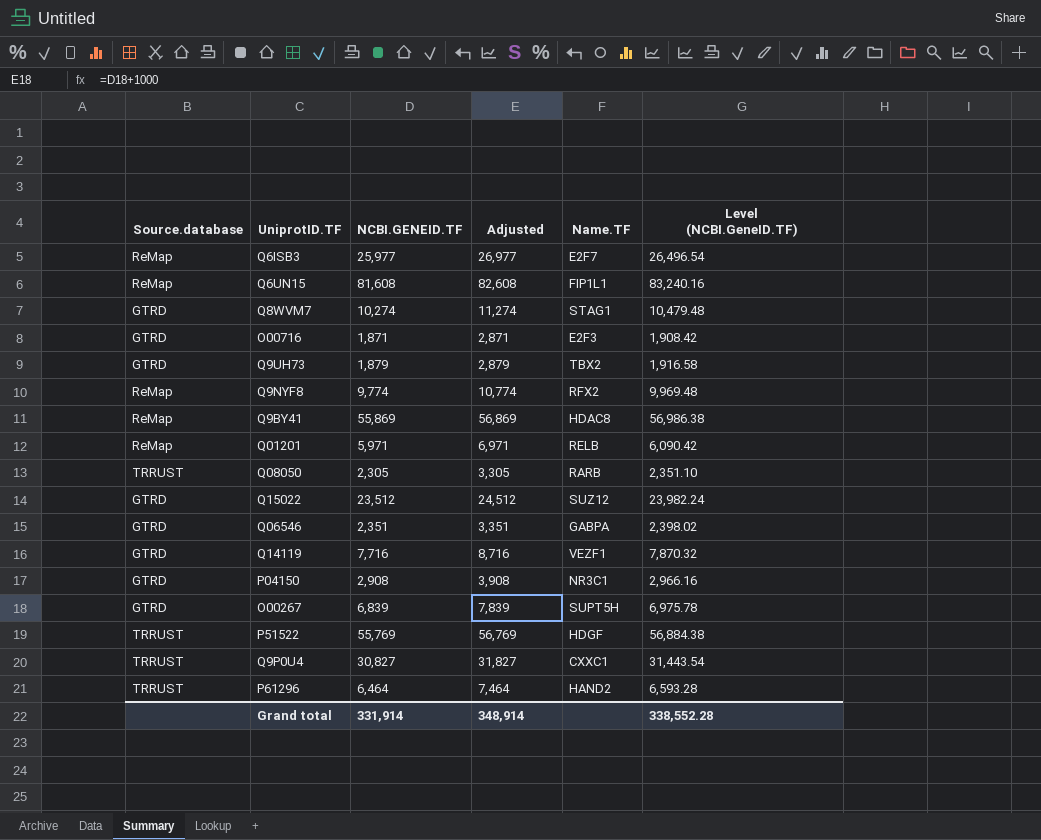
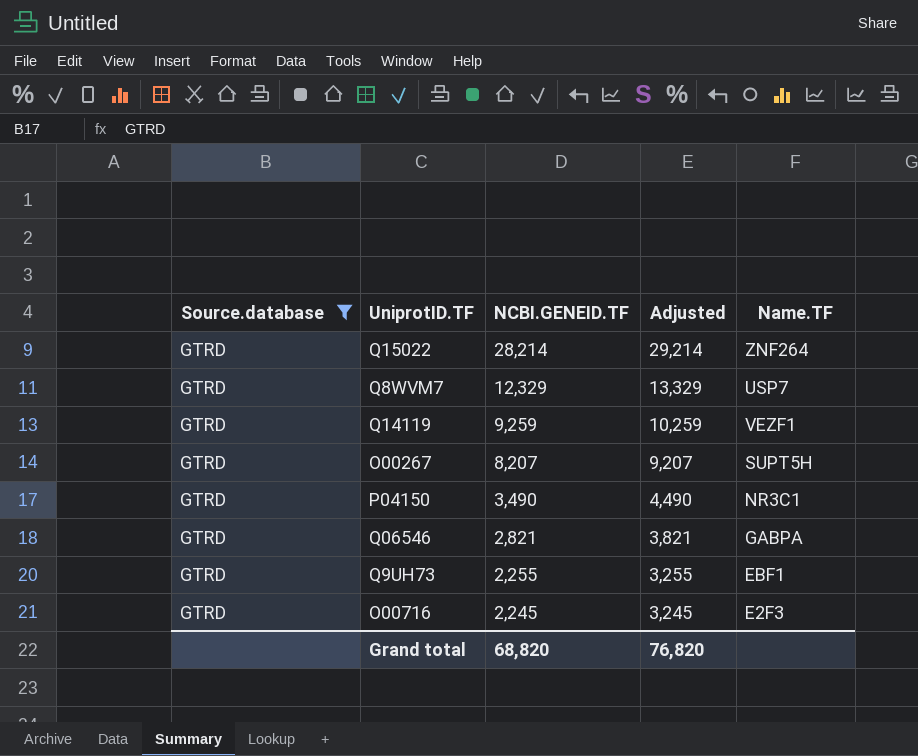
filter: none -> Source.database = GTRD
row order: none -> NCBI.GENEID.TF descending
column Level (NCBI.GeneID.TF) | formula: [NCBI.GENEID.TF] * 1.02 -> none
Q15022 | NCBI.GENEID.TF: 23,512 -> 28,214
Q15022 | Adjusted: 24,512 -> 29,214
Q15022 | Name.TF: SUZ12 -> ZNF264
Q8WVM7 | NCBI.GENEID.TF: 10,274 -> 12,329
Q8WVM7 | Adjusted: 11,274 -> 13,329
Q8WVM7 | Name.TF: STAG1 -> USP7
Q14119 | NCBI.GENEID.TF: 7,716 -> 9,259
Q14119 | Adjusted: 8,716 -> 10,259
O00267 | NCBI.GENEID.TF: 6,839 -> 8,207
O00267 | Adjusted: 7,839 -> 9,207
P04150 | NCBI.GENEID.TF: 2,908 -> 3,490
P04150 | Adjusted: 3,908 -> 4,490
Q06546 | NCBI.GENEID.TF: 2,351 -> 2,821
Q06546 | Adjusted: 3,351 -> 3,821
Q9UH73 | NCBI.GENEID.TF: 1,879 -> 2,255
Q9UH73 | Adjusted: 2,879 -> 3,255
Q9UH73 | Name.TF: TBX2 -> EBF1
O00716 | NCBI.GENEID.TF: 1,871 -> 2,245
O00716 | Adjusted: 2,871 -> 3,245
Grand total | NCBI.GENEID.TF: 331,914 -> 68,820
Grand total | Adjusted: 348,914 -> 76,820

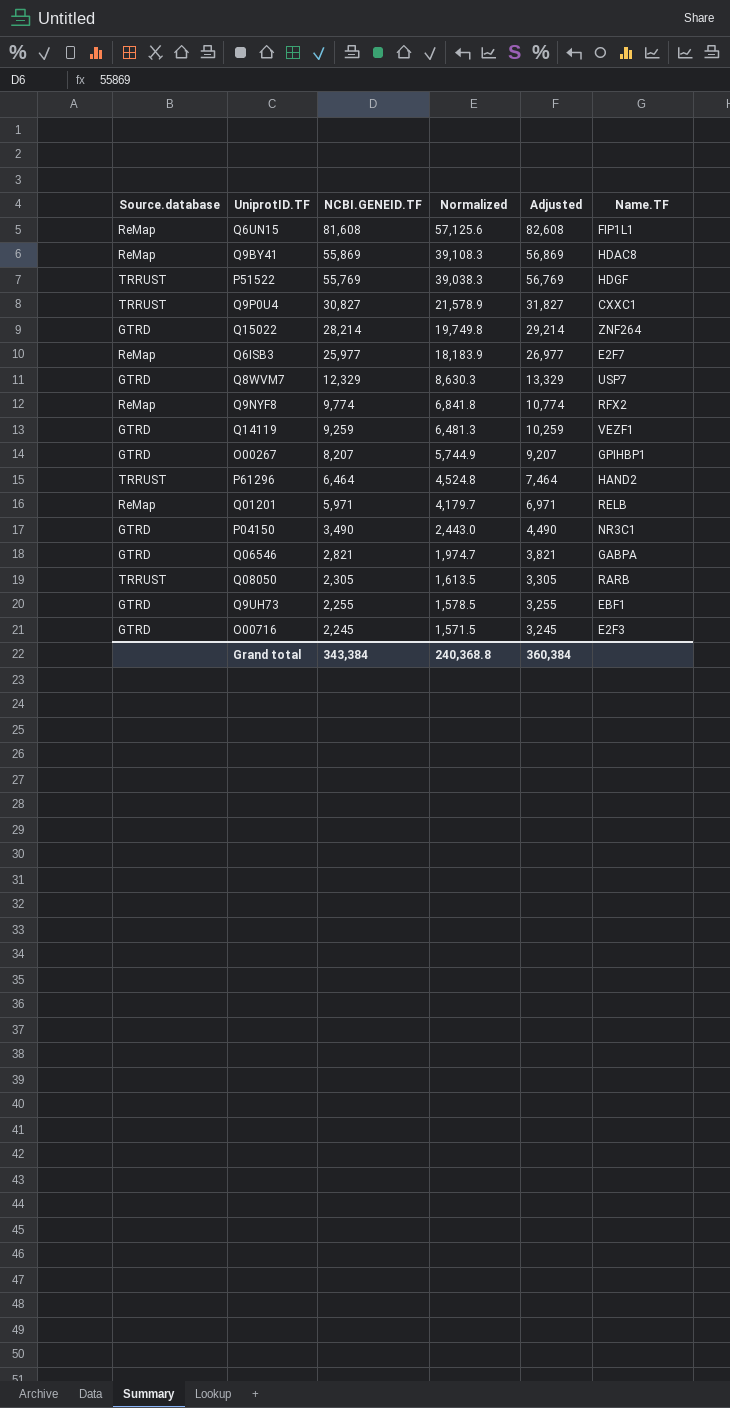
filter: Source.database = GTRD -> none
column Normalized | formula: none -> [NCBI.GENEID.TF] * 0.7
O00267 | Name.TF: SUPT5H -> GPIHBP1
Grand total | NCBI.GENEID.TF: 68,820 -> 343,384
Grand total | Adjusted: 76,820 -> 360,384

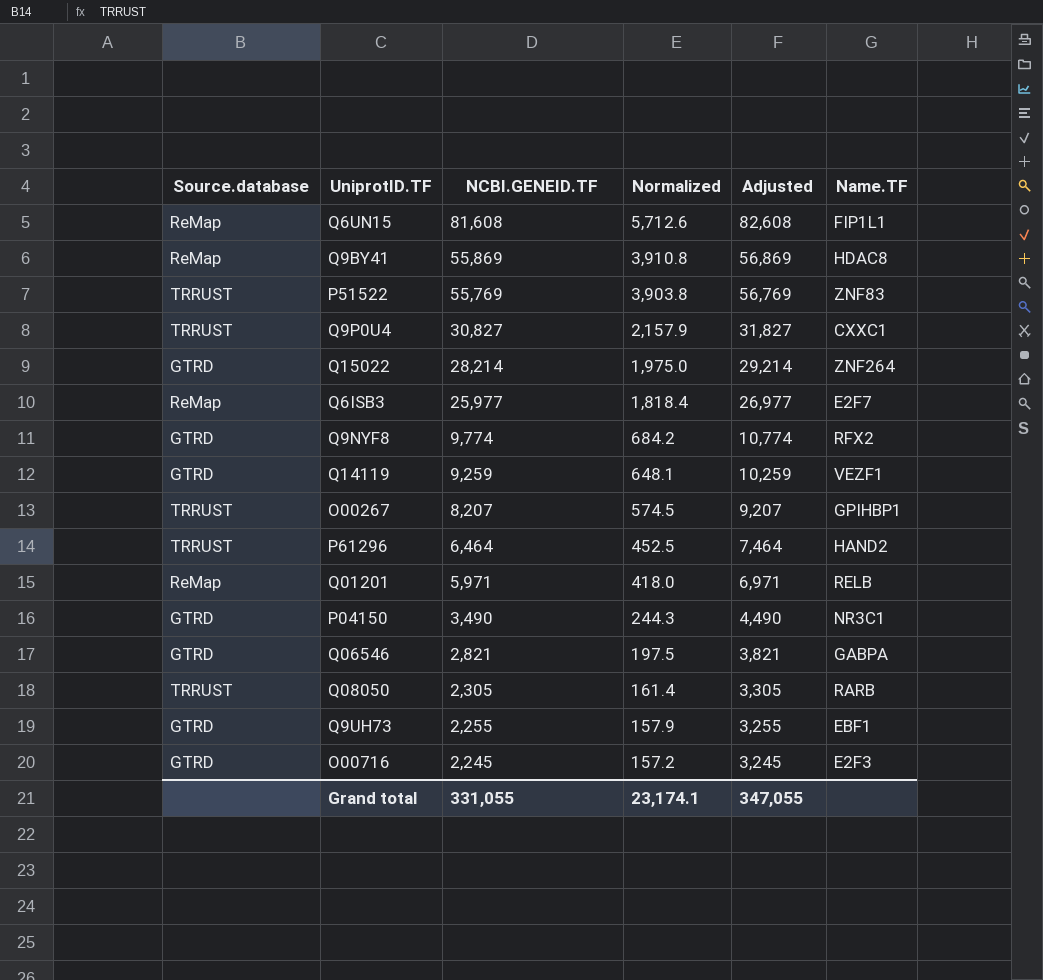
column Normalized | formula: [NCBI.GENEID.TF] * 0.7 -> [NCBI.GENEID.TF] * 0.07
row Q8WVM7: GTRD | 12,329 | 8,630.3 | 13,329 | USP7 -> none
P51522 | Name.TF: HDGF -> ZNF83
Q9NYF8 | Source.database: ReMap -> GTRD
O00267 | Source.database: GTRD -> TRRUST
Grand total | NCBI.GENEID.TF: 343,384 -> 331,055
Grand total | Normalized: 240,368.8 -> 23,174.1
Grand total | Adjusted: 360,384 -> 347,055

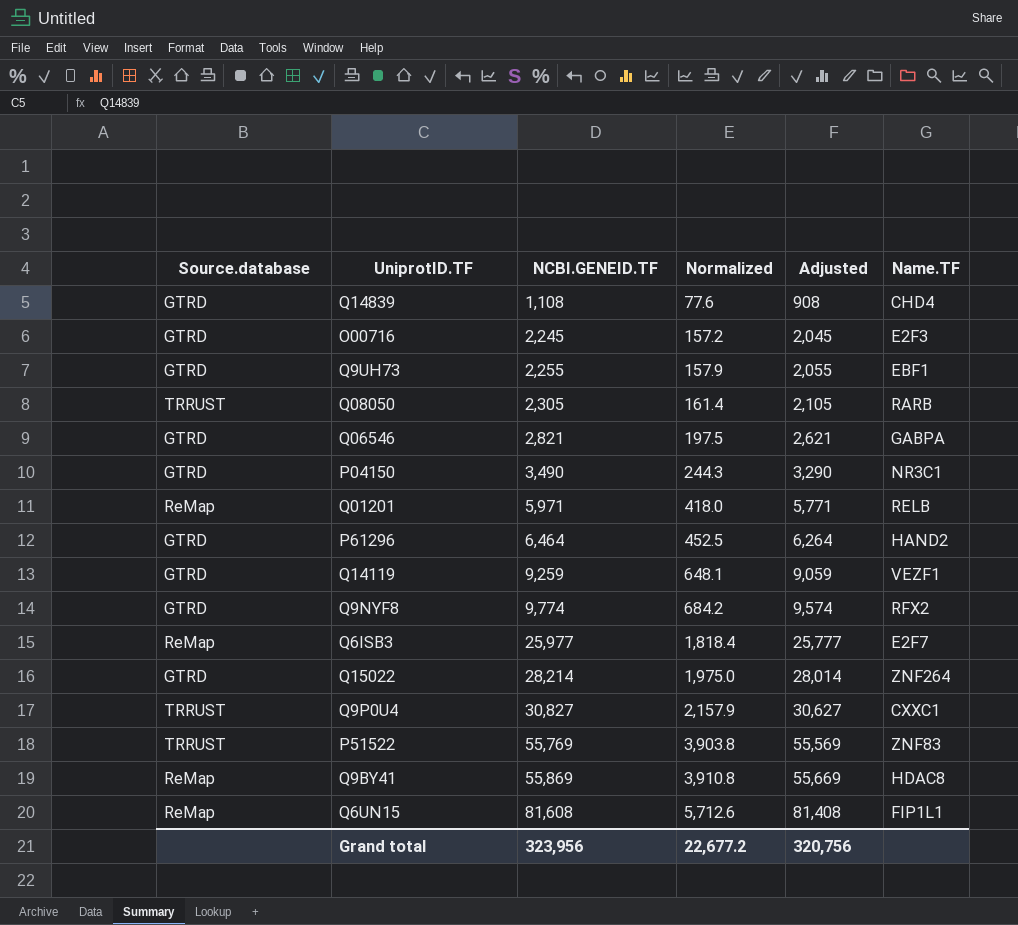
row order: NCBI.GENEID.TF descending -> NCBI.GENEID.TF ascending
column Adjusted | formula: [NCBI.GENEID.TF] + 1000 -> [NCBI.GENEID.TF] - 200
row O00267: TRRUST | 8,207 | 574.5 | 9,207 | GPIHBP1 -> none
row Q14839: none -> GTRD | 1,108 | 77.6 | 908 | CHD4
P61296 | Source.database: TRRUST -> GTRD
Grand total | NCBI.GENEID.TF: 331,055 -> 323,956
Grand total | Normalized: 23,174.1 -> 22,677.2
Grand total | Adjusted: 347,055 -> 320,756

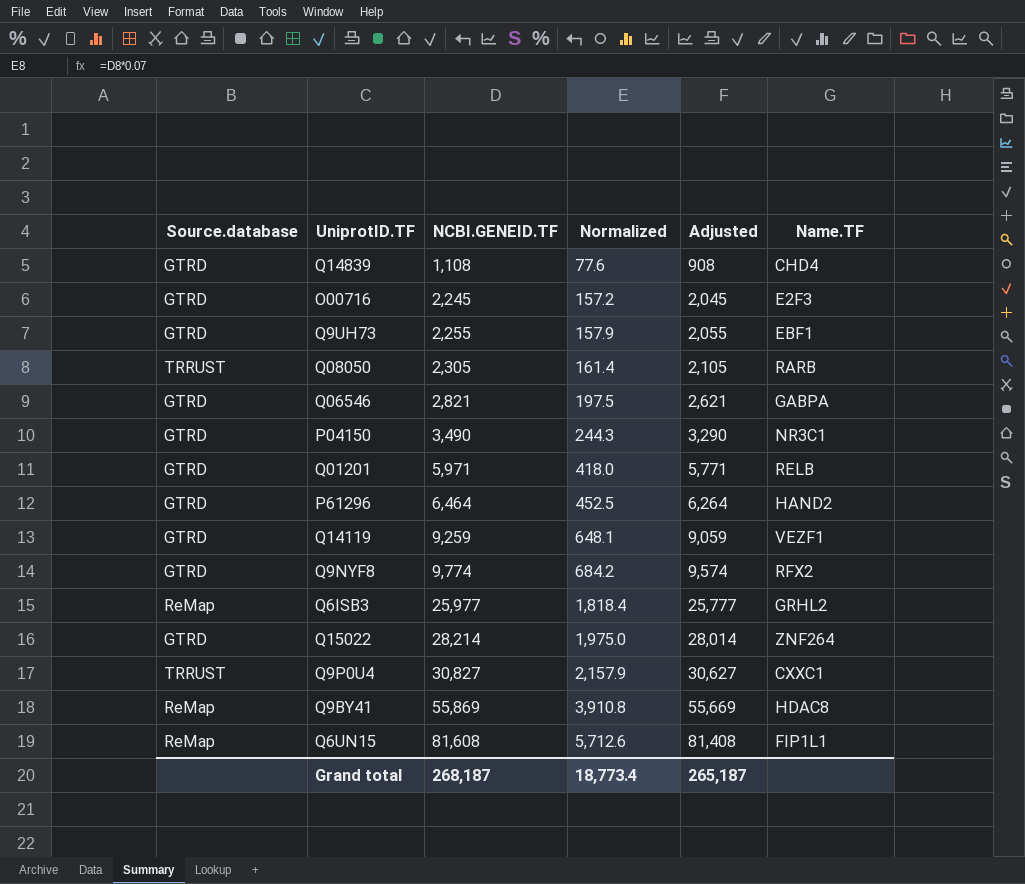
row P51522: TRRUST | 55,769 | 3,903.8 | 55,569 | ZNF83 -> none
Q01201 | Source.database: ReMap -> GTRD
Q6ISB3 | Name.TF: E2F7 -> GRHL2
Grand total | NCBI.GENEID.TF: 323,956 -> 268,187
Grand total | Normalized: 22,677.2 -> 18,773.4
Grand total | Adjusted: 320,756 -> 265,187

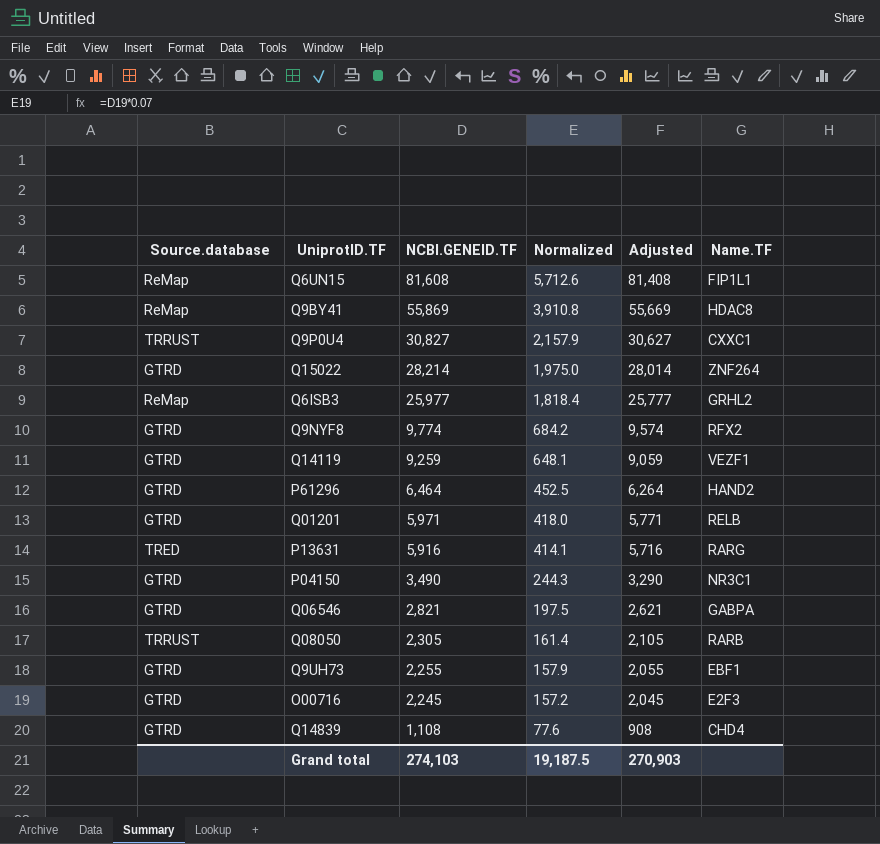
row order: NCBI.GENEID.TF ascending -> NCBI.GENEID.TF descending
row P13631: none -> TRED | 5,916 | 414.1 | 5,716 | RARG
Grand total | NCBI.GENEID.TF: 268,187 -> 274,103
Grand total | Normalized: 18,773.4 -> 19,187.5
Grand total | Adjusted: 265,187 -> 270,903

